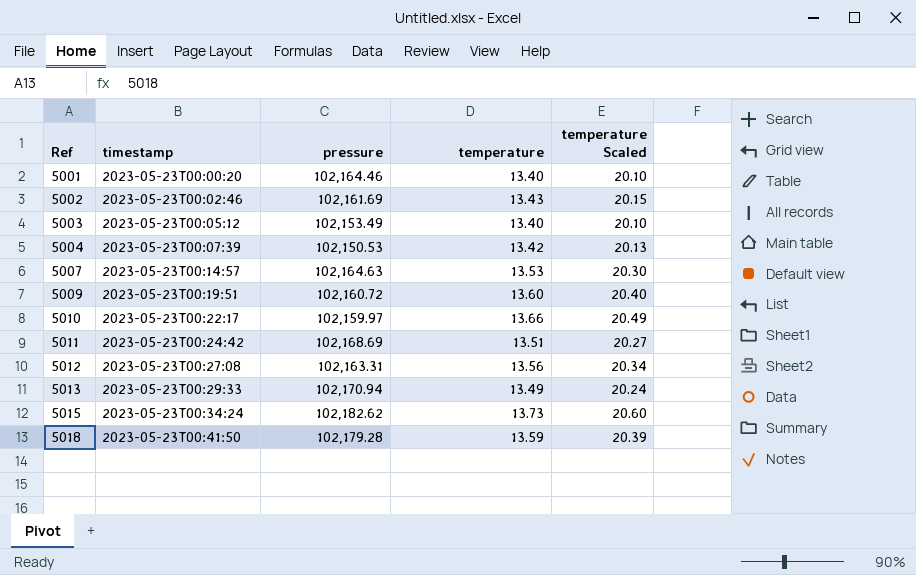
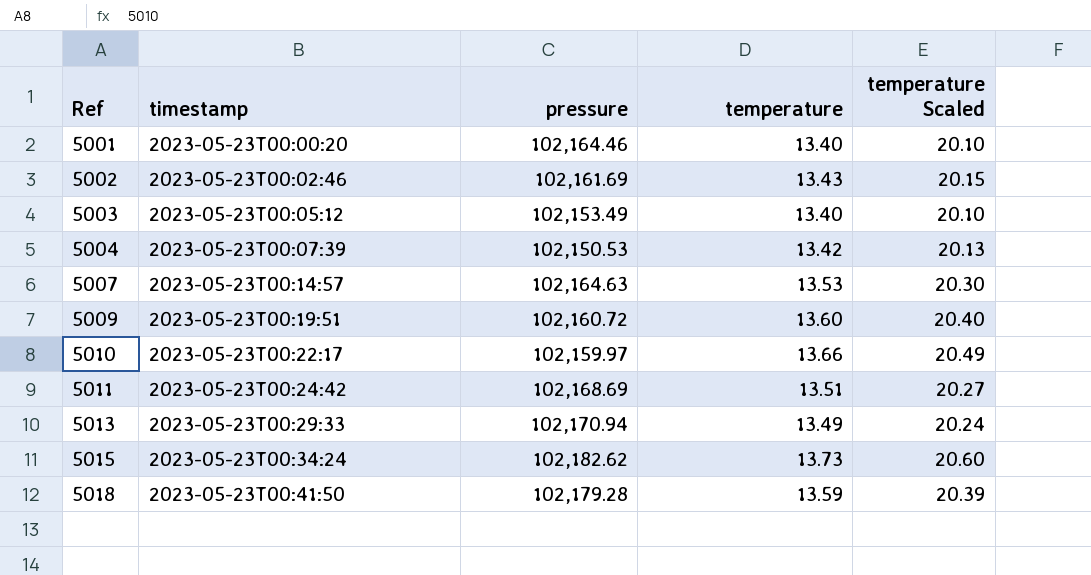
row 5012: 2023-05-23T00:27:08 | 102,163.31 | 13.56 | 20.34 -> none

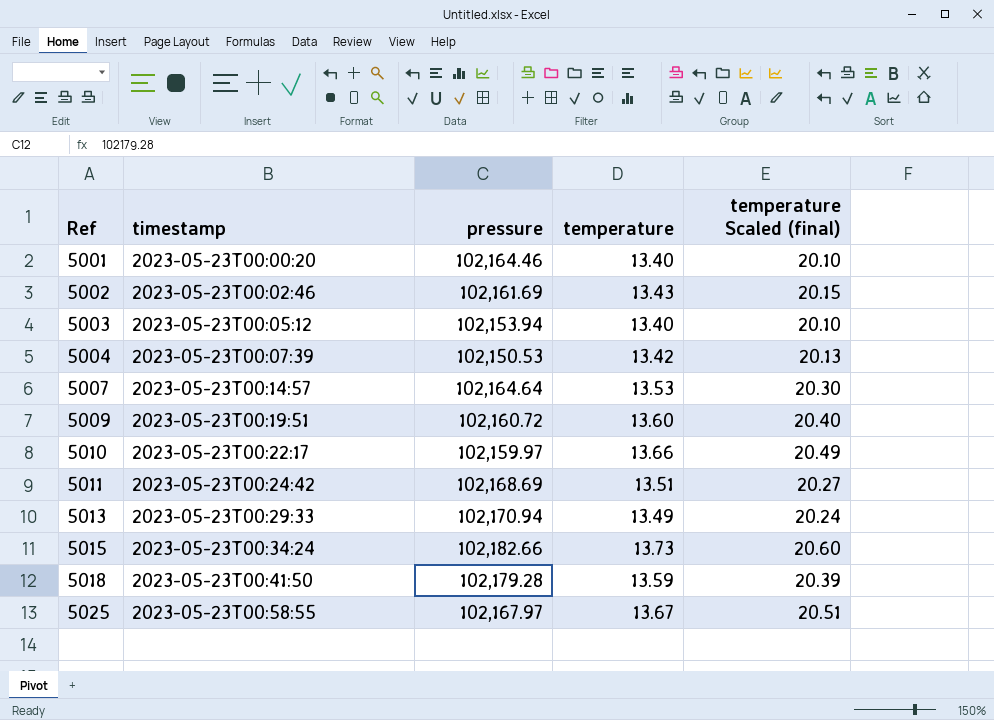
column name: temperature Scaled -> temperature Scaled (final)
5003 | pressure: 102,153.49 -> 102,153.94
5007 | pressure: 102,164.63 -> 102,164.64
5015 | pressure: 102,182.62 -> 102,182.66
row 5025: none -> 2023-05-23T00:58:55 | 102,167.97 | 13.67 | 20.51

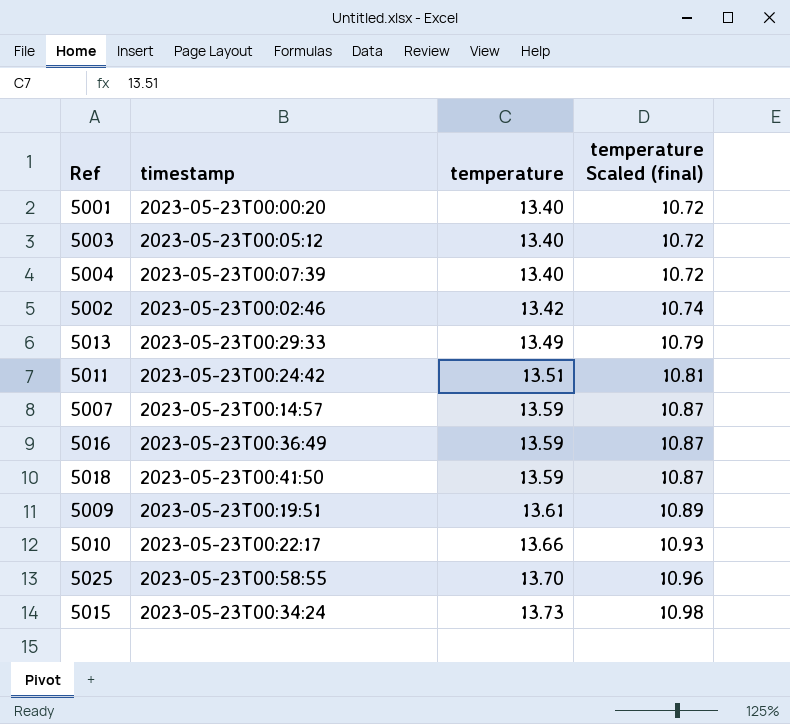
row order: Ref ascending -> temperature ascending
column pressure | position: 3 -> none
column temperature Scaled (final) | formula: [temperature] * 1.5 -> [temperature] * 0.8
5004 | temperature: 13.42 -> 13.40
5002 | temperature: 13.43 -> 13.42
5007 | temperature: 13.53 -> 13.59
row 5016: none -> 2023-05-23T00:36:49 | 13.59 | 10.87
5009 | temperature: 13.60 -> 13.61
5025 | temperature: 13.67 -> 13.70

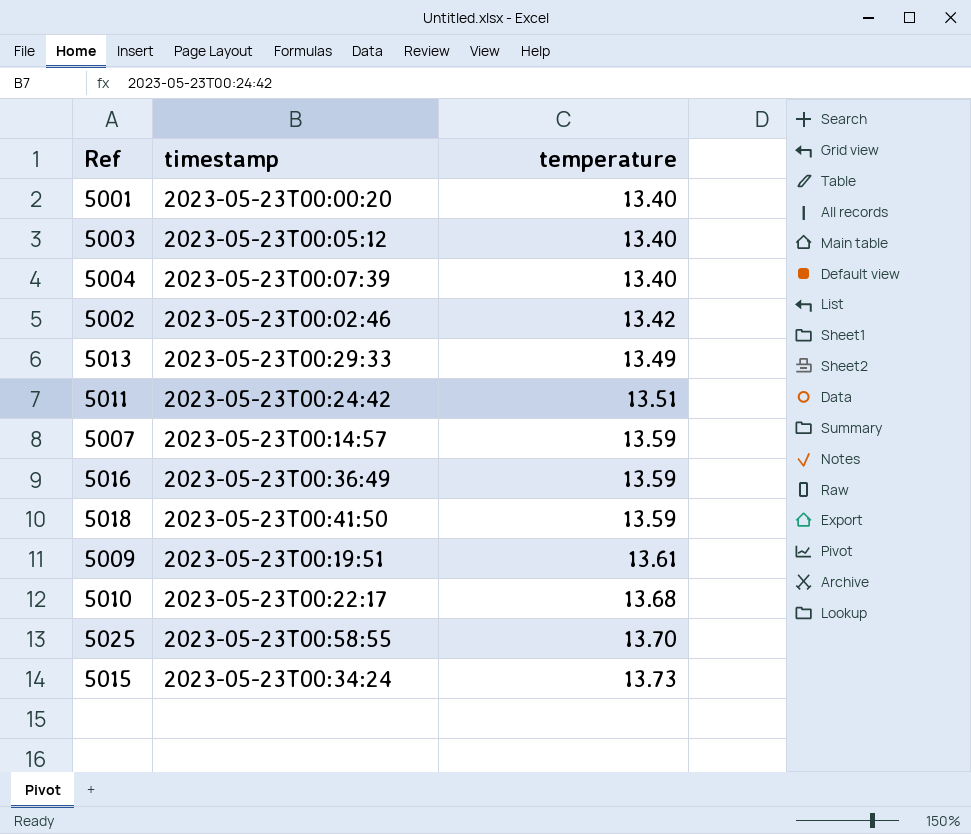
column temperature Scaled (final) | formula: [temperature] * 0.8 -> none
5010 | temperature: 13.66 -> 13.68

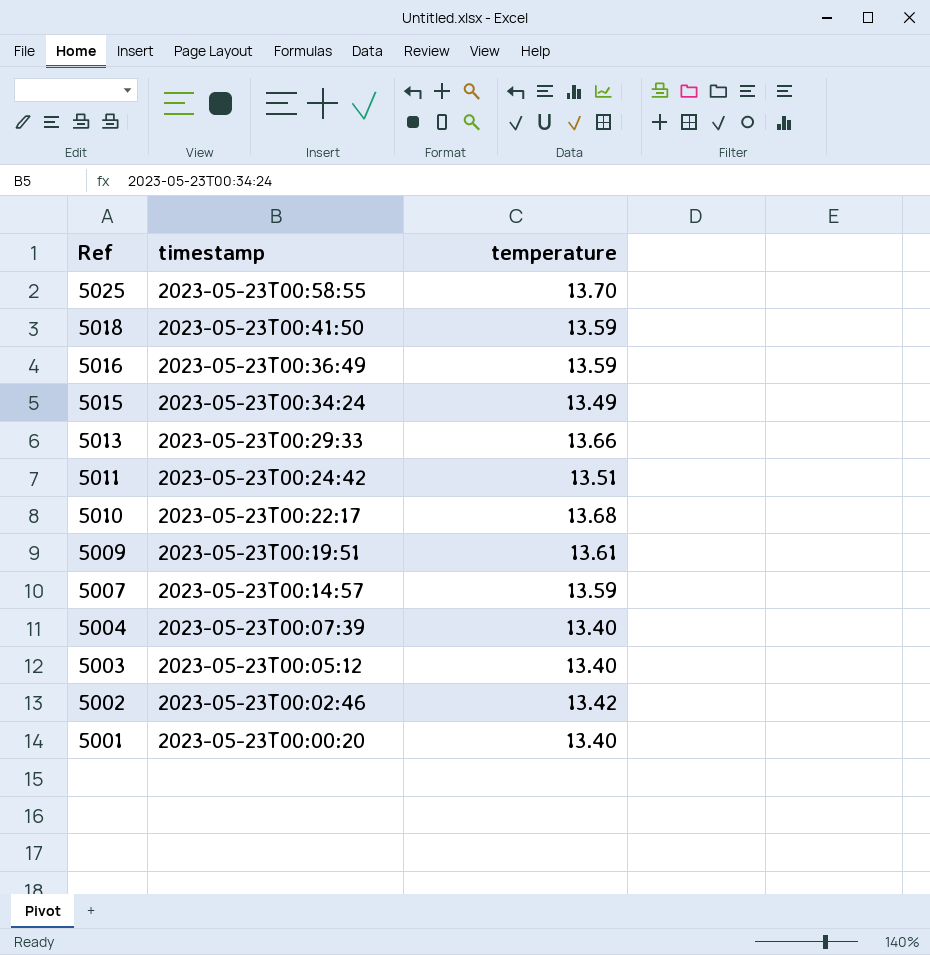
row order: temperature ascending -> Ref descending
5015 | temperature: 13.73 -> 13.49
5013 | temperature: 13.49 -> 13.66

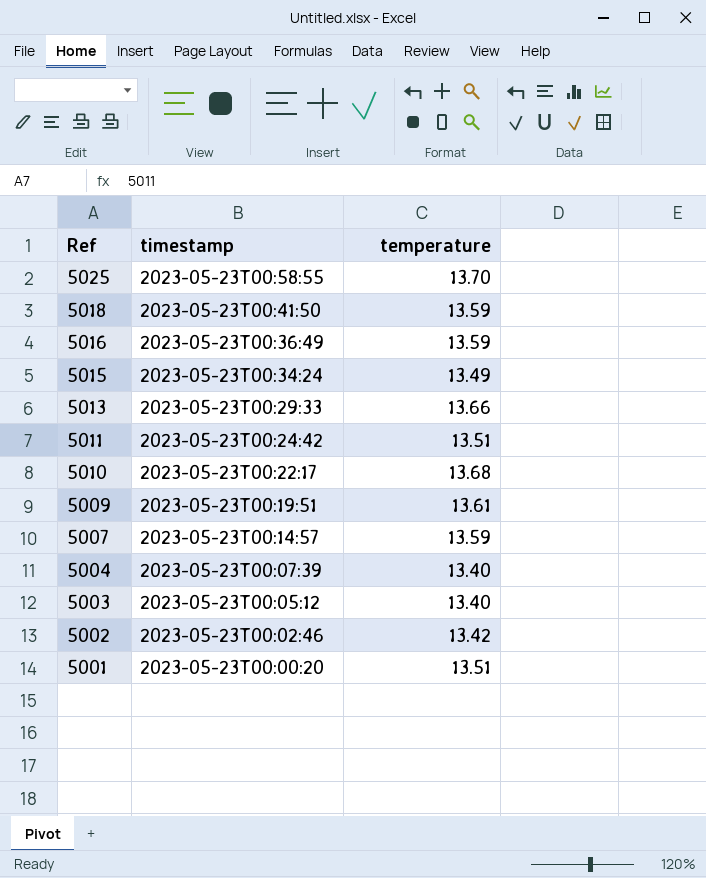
5001 | temperature: 13.40 -> 13.51

